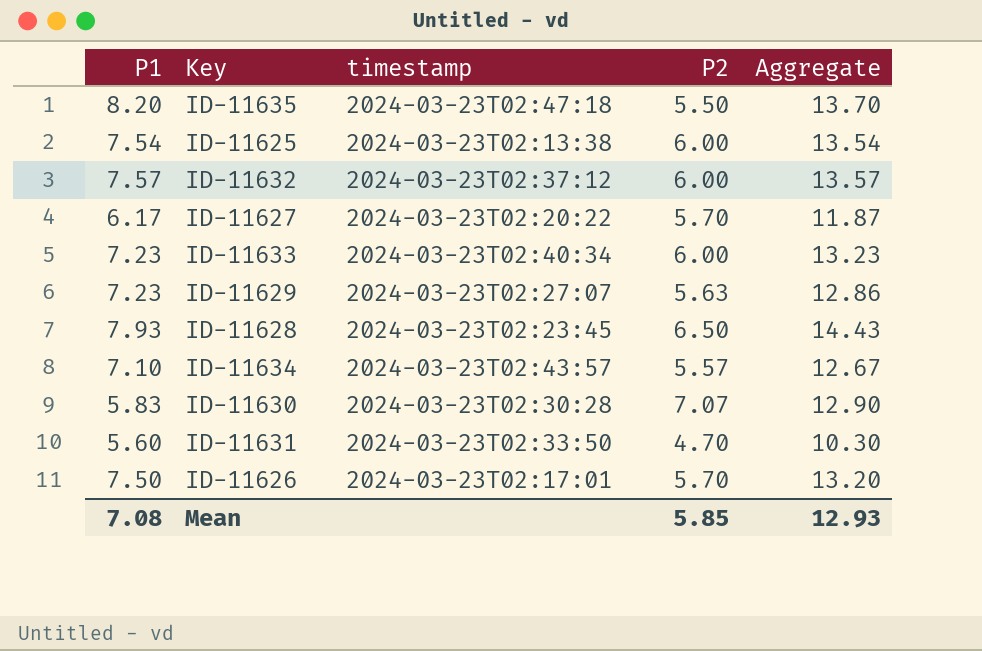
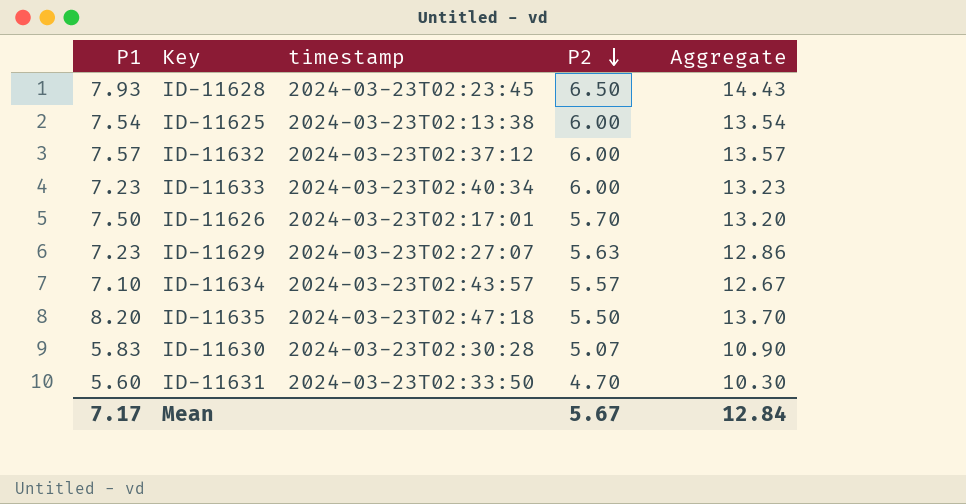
row order: none -> P2 descending
row ID-11627: 6.17 | 2024-03-23T02:20:22 | 5.70 | 11.87 -> none
ID-11630 | P2: 7.07 -> 5.07
ID-11630 | Aggregate: 12.90 -> 10.90
Mean | P1: 7.08 -> 7.17
Mean | P2: 5.85 -> 5.67
Mean | Aggregate: 12.93 -> 12.84

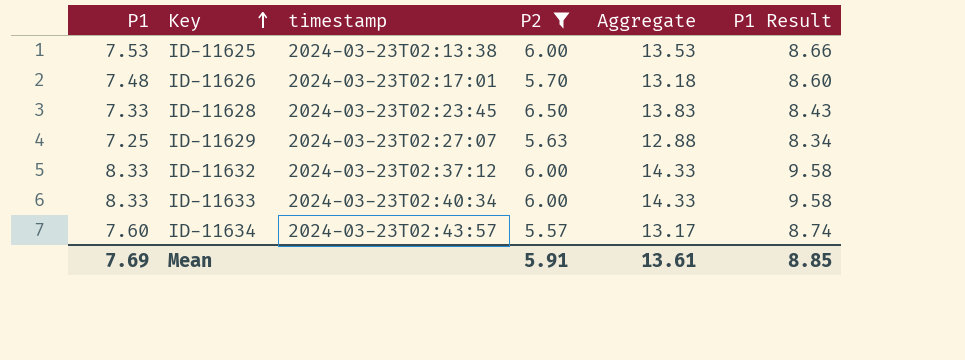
filter: none -> P2 >= 5.57
row order: P2 descending -> Key ascending
column P1 Result | formula: none -> [P1] * 1.15
ID-11625 | P1: 7.54 -> 7.53
ID-11625 | Aggregate: 13.54 -> 13.53
ID-11626 | P1: 7.50 -> 7.48
ID-11626 | Aggregate: 13.20 -> 13.18
ID-11628 | P1: 7.93 -> 7.33
ID-11628 | Aggregate: 14.43 -> 13.83
ID-11629 | P1: 7.23 -> 7.25
ID-11629 | Aggregate: 12.86 -> 12.88
ID-11632 | P1: 7.57 -> 8.33
ID-11632 | Aggregate: 13.57 -> 14.33
ID-11633 | P1: 7.23 -> 8.33
ID-11633 | Aggregate: 13.23 -> 14.33
ID-11634 | P1: 7.10 -> 7.60
ID-11634 | Aggregate: 12.67 -> 13.17
Mean | P1: 7.17 -> 7.69
Mean | P2: 5.67 -> 5.91
Mean | Aggregate: 12.84 -> 13.61

